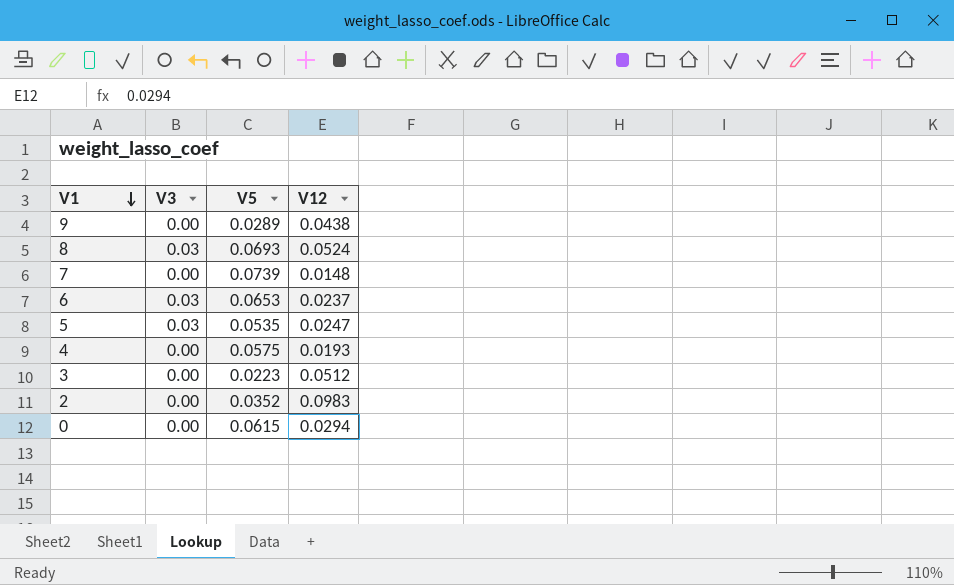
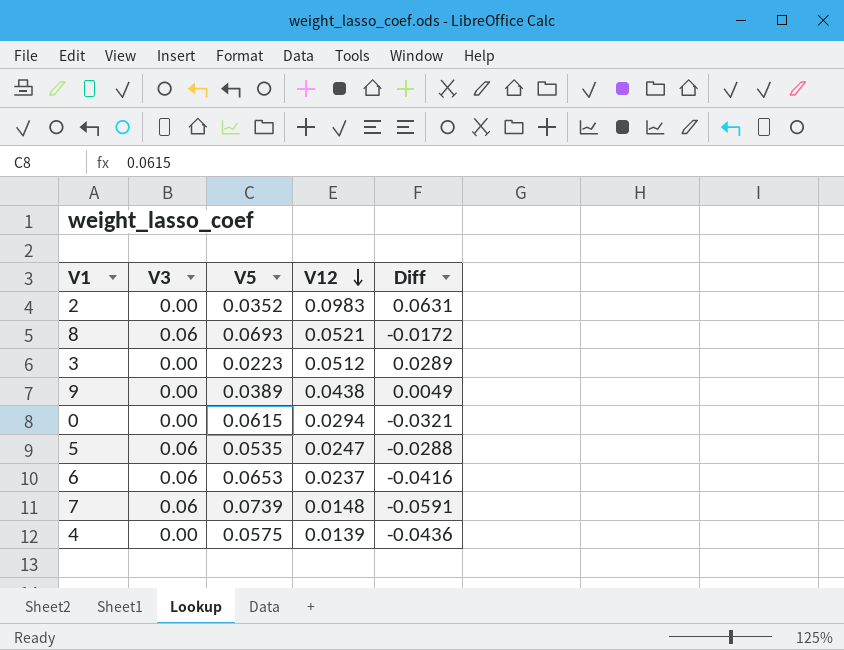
row order: V1 descending -> V12 descending
column Diff | formula: none -> [V12] - [V5]
8 | V3: 0.03 -> 0.06
8 | V12: 0.0524 -> 0.0521
9 | V5: 0.0289 -> 0.0389
5 | V3: 0.03 -> 0.06
6 | V3: 0.03 -> 0.06
7 | V3: 0.00 -> 0.06
4 | V12: 0.0193 -> 0.0139

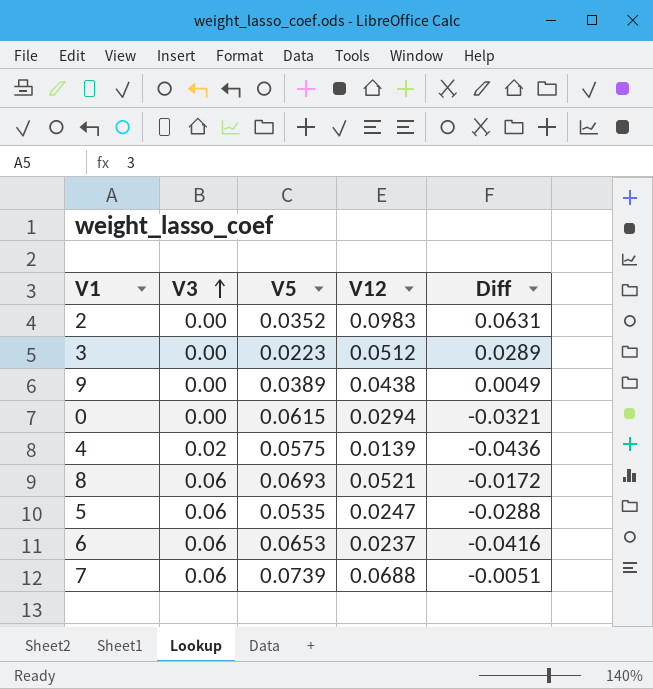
row order: V12 descending -> V3 ascending
4 | V3: 0.00 -> 0.02
7 | V12: 0.0148 -> 0.0688
7 | Diff: -0.0591 -> -0.0051

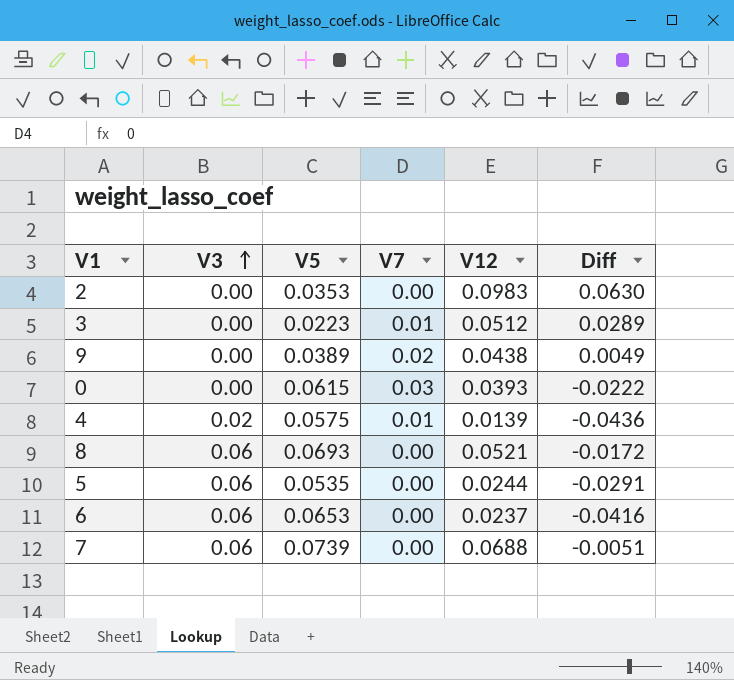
column V7 | position: none -> 4
2 | V5: 0.0352 -> 0.0353
2 | Diff: 0.0631 -> 0.0630
0 | V12: 0.0294 -> 0.0393
0 | Diff: -0.0321 -> -0.0222
5 | V12: 0.0247 -> 0.0244
5 | Diff: -0.0288 -> -0.0291

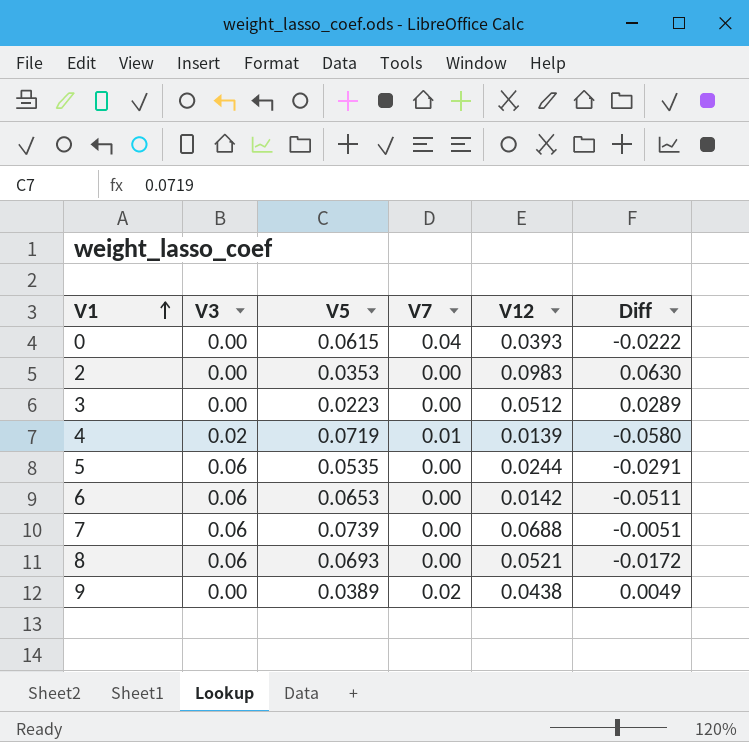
row order: V3 ascending -> V1 ascending
0 | V7: 0.03 -> 0.04
3 | V7: 0.01 -> 0.00
4 | V5: 0.0575 -> 0.0719
4 | Diff: -0.0436 -> -0.0580
6 | V12: 0.0237 -> 0.0142
6 | Diff: -0.0416 -> -0.0511

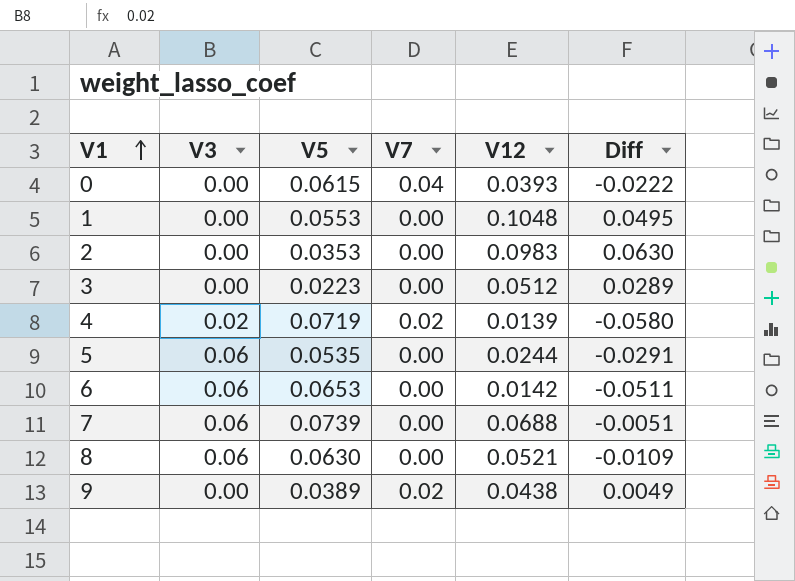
row 1: none -> 0.00 | 0.0553 | 0.00 | 0.1048 | 0.0495
4 | V7: 0.01 -> 0.02
8 | V5: 0.0693 -> 0.0630
8 | Diff: -0.0172 -> -0.0109

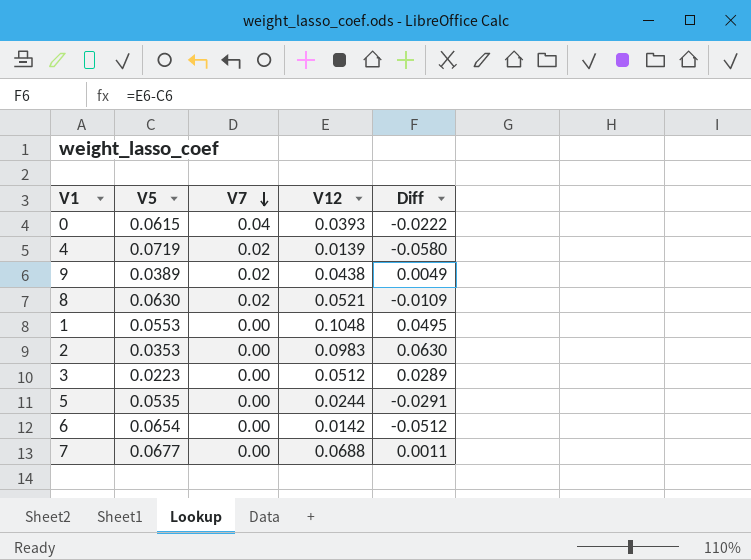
row order: V1 ascending -> V7 descending
column V3 | position: 2 -> none
8 | V7: 0.00 -> 0.02
6 | V5: 0.0653 -> 0.0654
6 | Diff: -0.0511 -> -0.0512
7 | V5: 0.0739 -> 0.0677
7 | Diff: -0.0051 -> 0.0011

